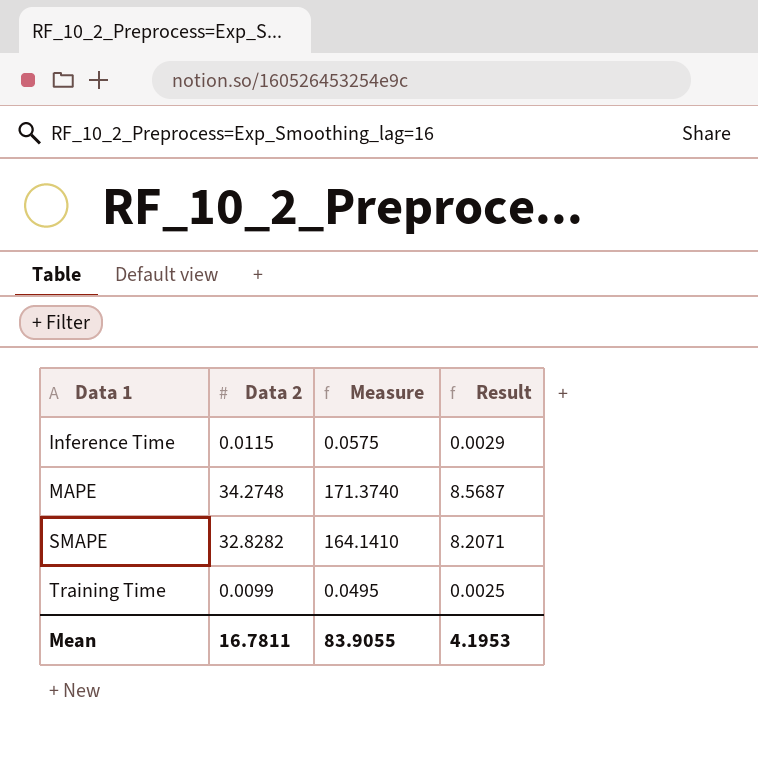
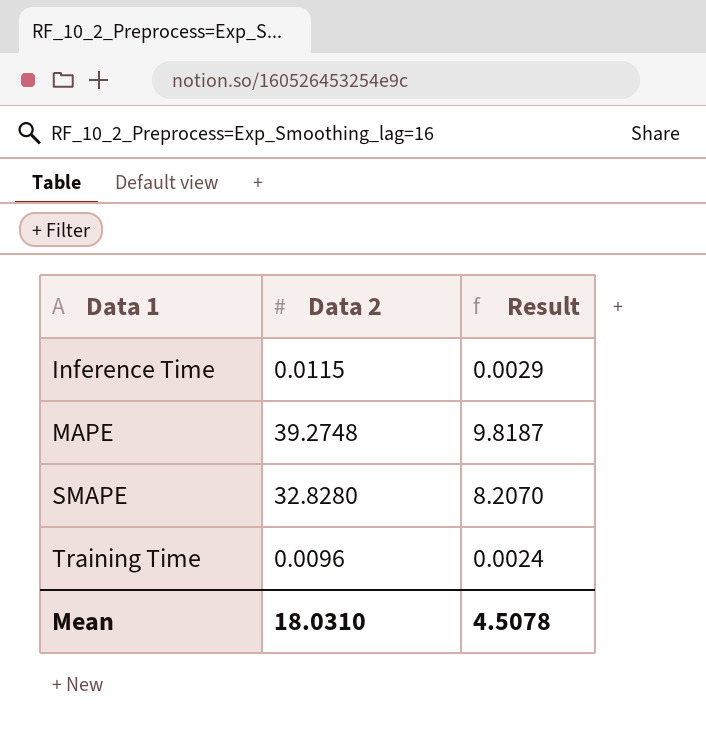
column Measure | formula: [Data 2] * 5 -> none
MAPE | Data 2: 34.2748 -> 39.2748
MAPE | Result: 8.5687 -> 9.8187
SMAPE | Data 2: 32.8282 -> 32.8280
SMAPE | Result: 8.2071 -> 8.2070
Training Time | Data 2: 0.0099 -> 0.0096
Training Time | Result: 0.0025 -> 0.0024
Mean | Data 2: 16.7811 -> 18.0310
Mean | Result: 4.1953 -> 4.5078

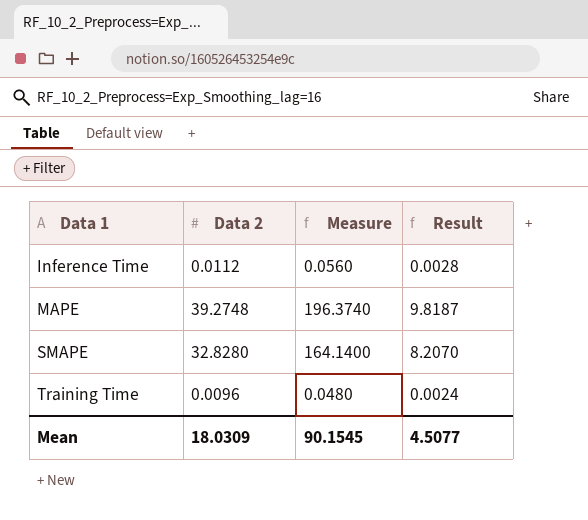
column Measure | formula: none -> [Data 2] * 5
Inference Time | Data 2: 0.0115 -> 0.0112
Inference Time | Result: 0.0029 -> 0.0028
Mean | Data 2: 18.0310 -> 18.0309
Mean | Result: 4.5078 -> 4.5077

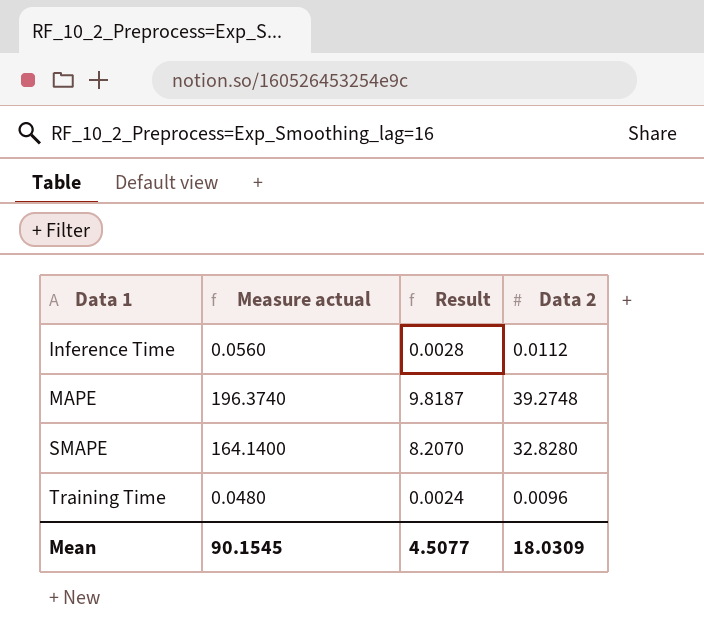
column name: Measure -> Measure actual
column Data 2 | position: 2 -> 4

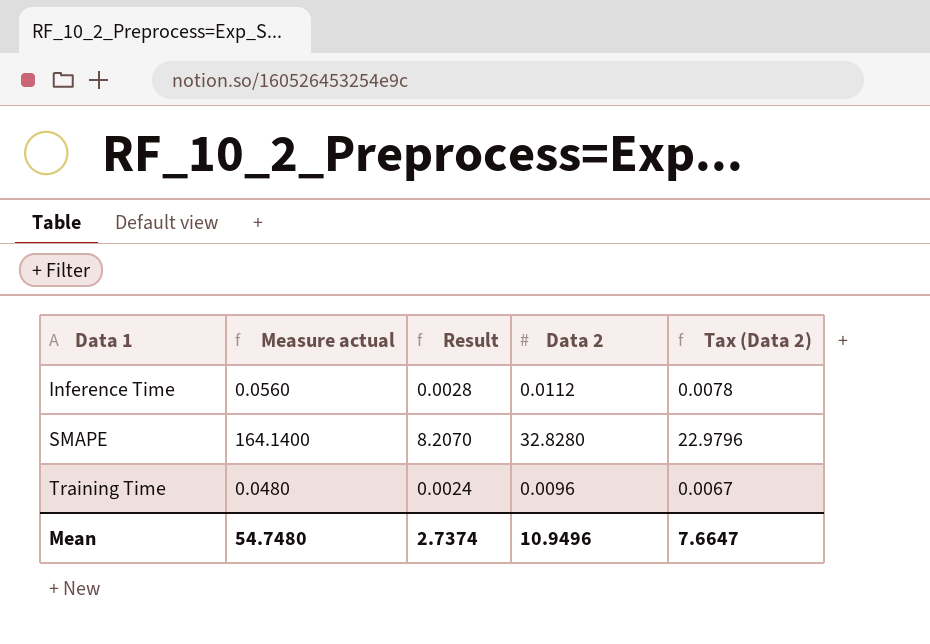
column Tax (Data 2) | formula: none -> [Data 2] * 0.7
row MAPE: 196.3740 | 9.8187 | 39.2748 -> none
Mean | Measure actual: 90.1545 -> 54.7480
Mean | Result: 4.5077 -> 2.7374
Mean | Data 2: 18.0309 -> 10.9496

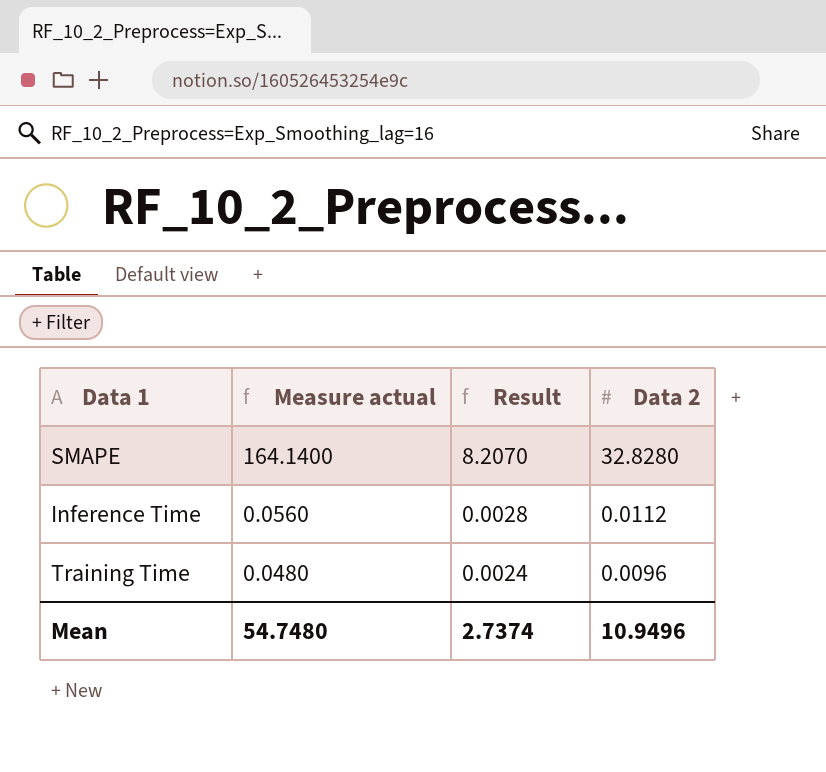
row order: Data 1 ascending -> Measure actual descending
column Tax (Data 2) | formula: [Data 2] * 0.7 -> none

